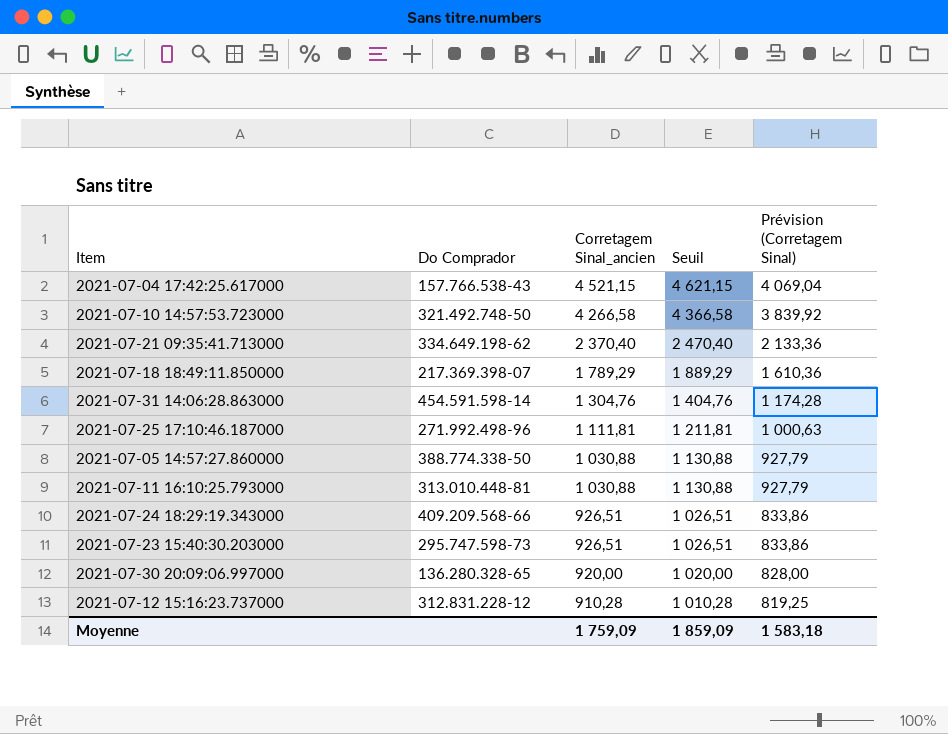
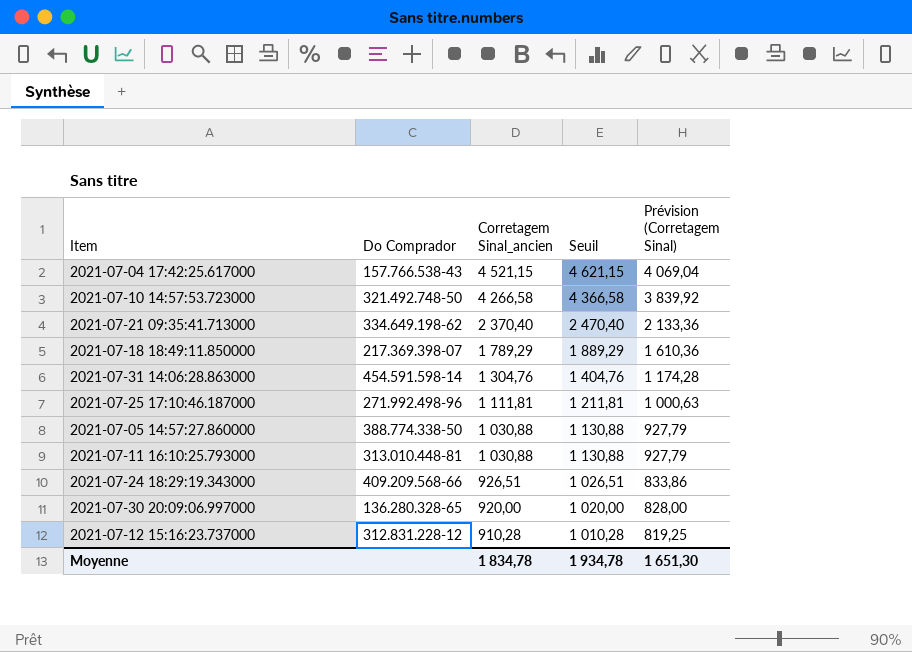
row 2021-07-23 15:40:30.203000: 295.747.598-73 | 926,51 | 1 026,51 | 833,86 -> none
Moyenne | Corretagem Sinal_ancien: 1 759,09 -> 1 834,78
Moyenne | Seuil: 1 859,09 -> 1 934,78
Moyenne | Prévision (Corretagem Sinal): 1 583,18 -> 1 651,30

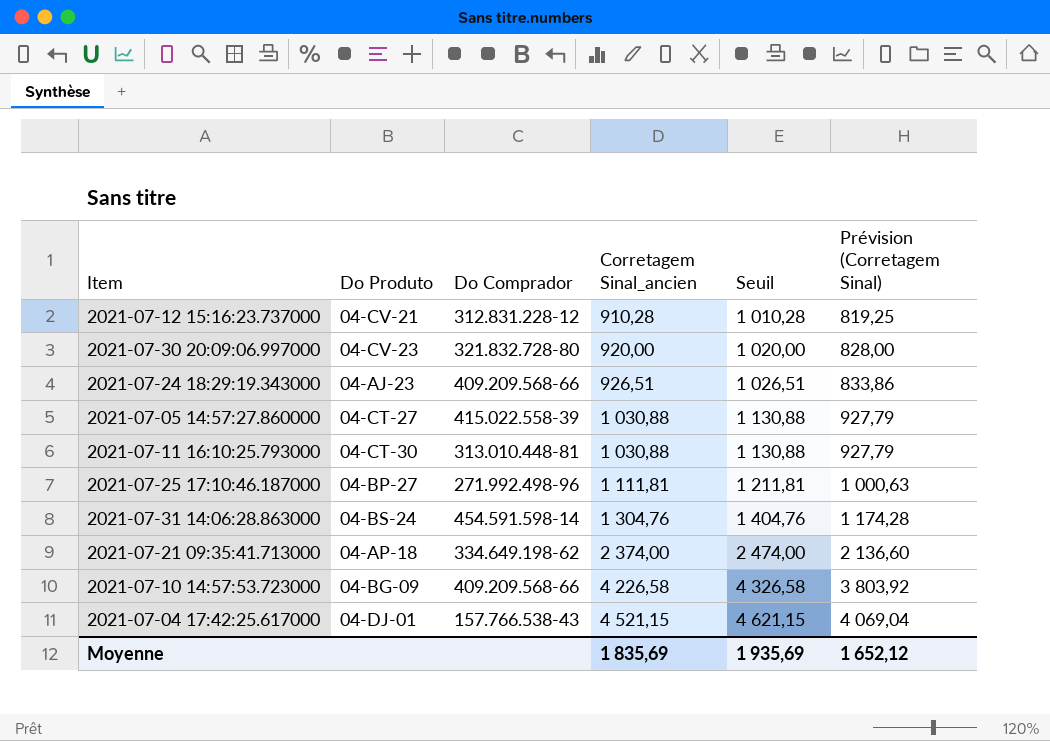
row order: Corretagem Sinal_ancien descending -> Corretagem Sinal_ancien ascending
column Do Produto | position: none -> 2
row 2021-07-18 18:49:11.850000: 217.369.398-07 | 1 789,29 | 1 889,29 | 1 610,36 -> none
2021-07-30 20:09:06.997000 | Do Comprador: 136.280.328-65 -> 321.832.728-80
2021-07-05 14:57:27.860000 | Do Comprador: 388.774.338-50 -> 415.022.558-39
2021-07-21 09:35:41.713000 | Corretagem Sinal_ancien: 2 370,40 -> 2 374,00
2021-07-21 09:35:41.713000 | Seuil: 2 470,40 -> 2 474,00
2021-07-21 09:35:41.713000 | Prévision (Corretagem Sinal): 2 133,36 -> 2 136,60
2021-07-10 14:57:53.723000 | Do Comprador: 321.492.748-50 -> 409.209.568-66
2021-07-10 14:57:53.723000 | Corretagem Sinal_ancien: 4 266,58 -> 4 226,58
2021-07-10 14:57:53.723000 | Seuil: 4 366,58 -> 4 326,58
2021-07-10 14:57:53.723000 | Prévision (Corretagem Sinal): 3 839,92 -> 3 803,92
Moyenne | Corretagem Sinal_ancien: 1 834,78 -> 1 835,69
Moyenne | Seuil: 1 934,78 -> 1 935,69
Moyenne | Prévision (Corretagem Sinal): 1 651,30 -> 1 652,12

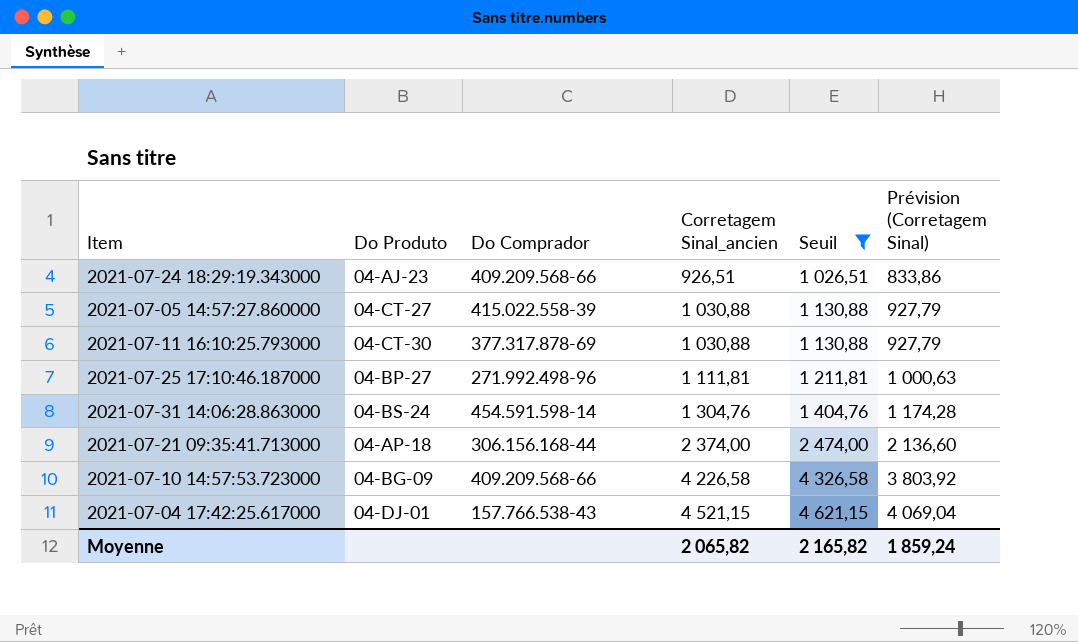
filter: none -> Seuil >= 1 026,51
2021-07-11 16:10:25.793000 | Do Comprador: 313.010.448-81 -> 377.317.878-69
2021-07-21 09:35:41.713000 | Do Comprador: 334.649.198-62 -> 306.156.168-44
Moyenne | Corretagem Sinal_ancien: 1 835,69 -> 2 065,82
Moyenne | Seuil: 1 935,69 -> 2 165,82
Moyenne | Prévision (Corretagem Sinal): 1 652,12 -> 1 859,24

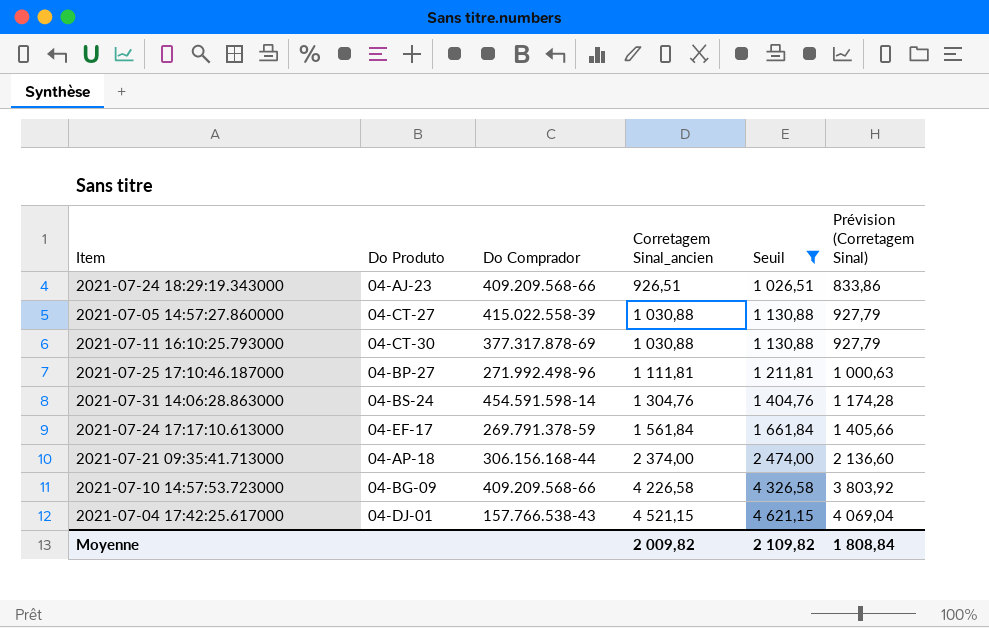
row 2021-07-24 17:17:10.613000: none -> 04-EF-17 | 269.791.378-59 | 1 561,84 | 1 661,84 | 1 405,66
Moyenne | Corretagem Sinal_ancien: 2 065,82 -> 2 009,82
Moyenne | Seuil: 2 165,82 -> 2 109,82
Moyenne | Prévision (Corretagem Sinal): 1 859,24 -> 1 808,84

